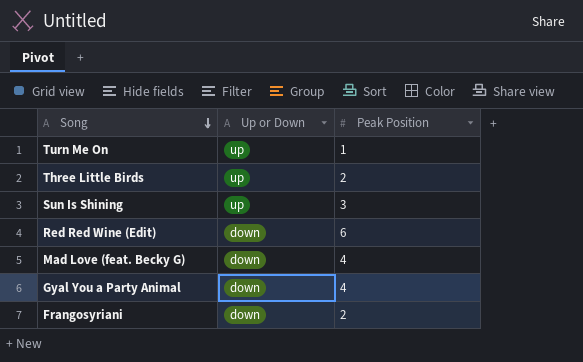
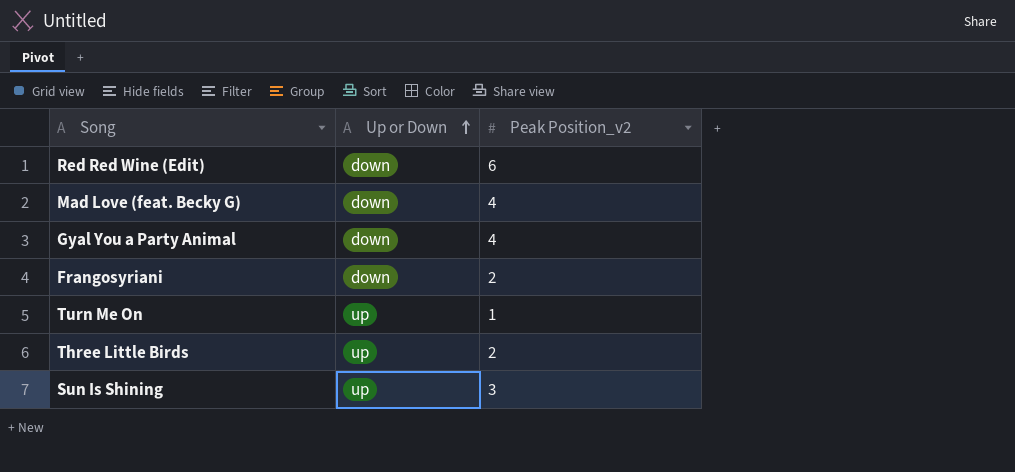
row order: Song descending -> Up or Down ascending
column name: Peak Position -> Peak Position_v2

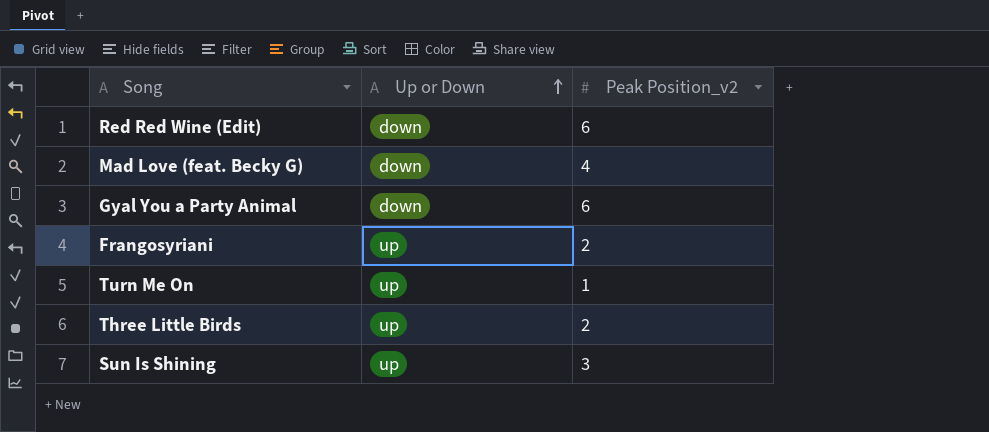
Gyal You a Party Animal | Peak Position_v2: 4 -> 6
Frangosyriani | Up or Down: down -> up

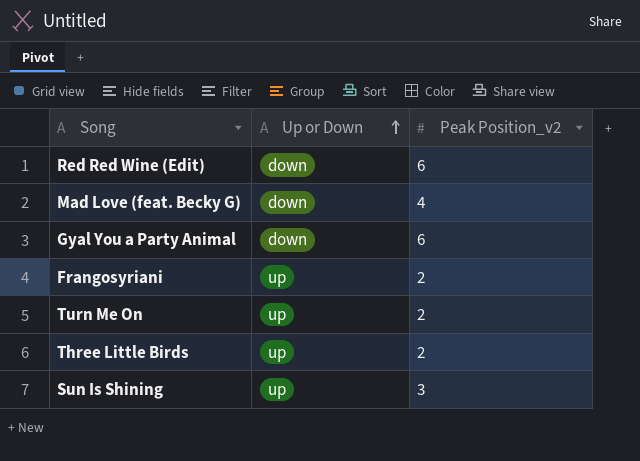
Turn Me On | Peak Position_v2: 1 -> 2

